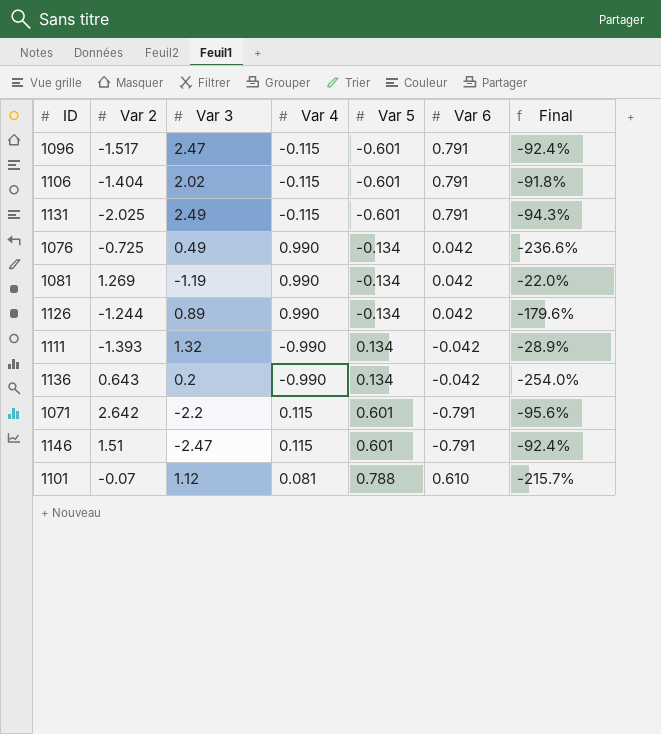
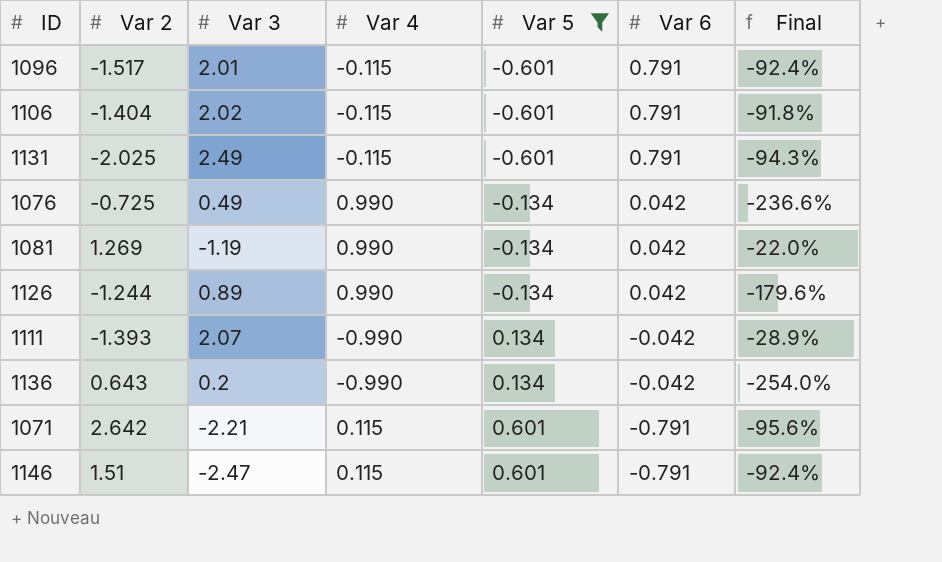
filter: none -> Var 5 != 0.788
1096 | Var 3: 2.47 -> 2.01
1111 | Var 3: 1.32 -> 2.07
1071 | Var 3: -2.2 -> -2.21

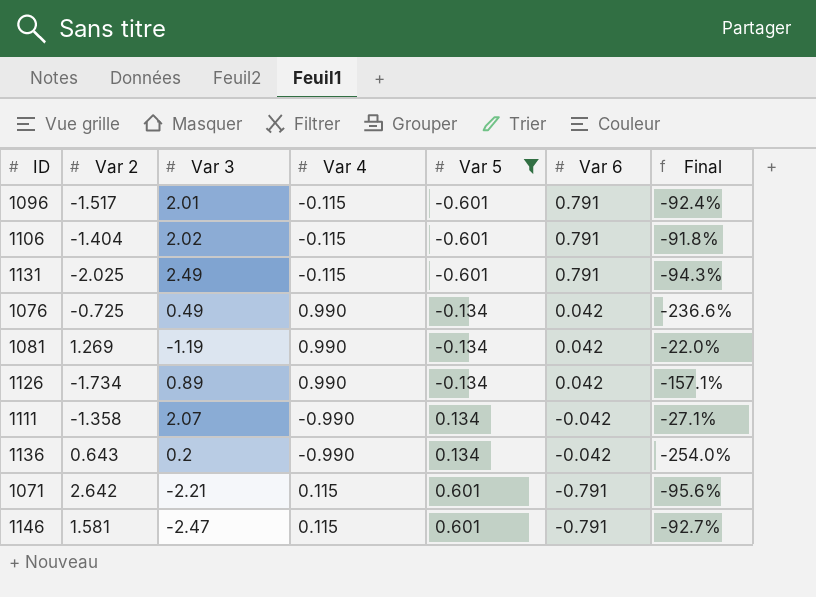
1126 | Var 2: -1.244 -> -1.734
1126 | Final: -179.6% -> -157.1%
1111 | Var 2: -1.393 -> -1.358
1111 | Final: -28.9% -> -27.1%
1146 | Var 2: 1.51 -> 1.581
1146 | Final: -92.4% -> -92.7%

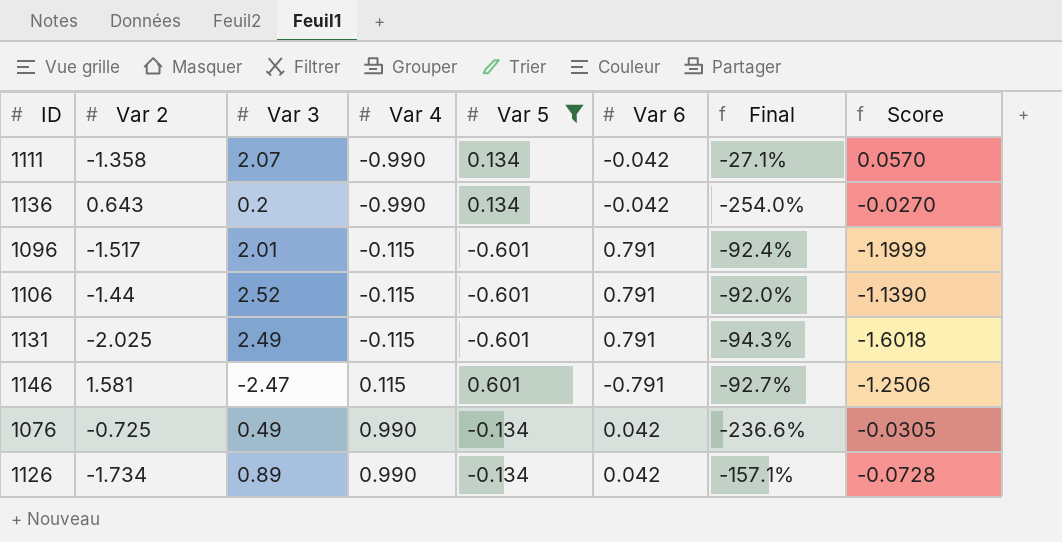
row order: Var 5 ascending -> Var 4 ascending
column Score | formula: none -> [Var 2] * [Var 6]
row 1081: 1.269 | -1.19 | 0.990 | -0.134 | 0.042 | -22.0% -> none
row 1071: 2.642 | -2.21 | 0.115 | 0.601 | -0.791 | -95.6% -> none
1106 | Var 2: -1.404 -> -1.44
1106 | Var 3: 2.02 -> 2.52
1106 | Final: -91.8% -> -92.0%

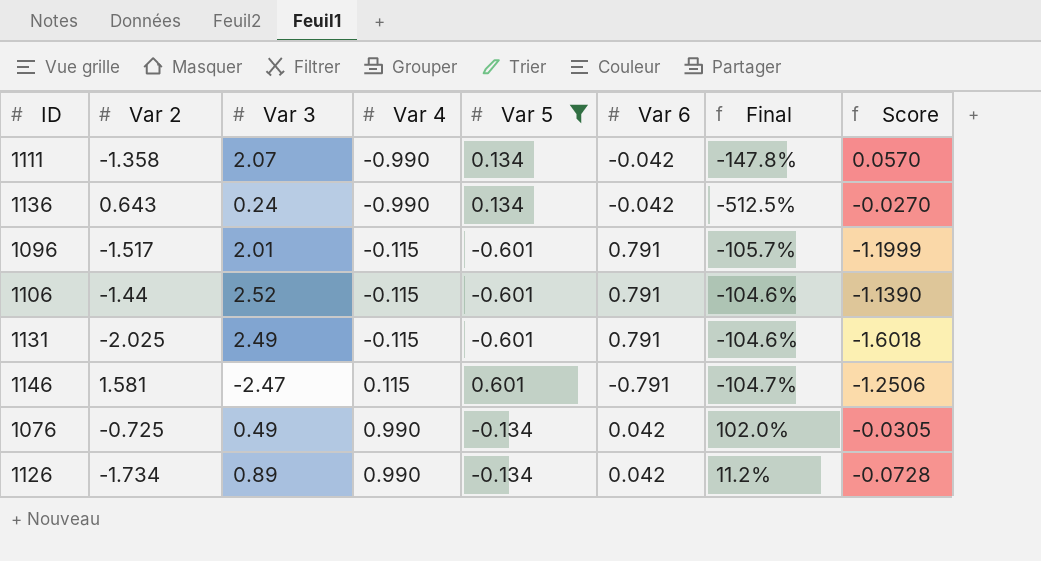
column Final | formula: ([Var 4] - [Var 2]) / [Var 2] -> ([Var 4] - [Var 3]) / [Var 3]
1136 | Var 3: 0.2 -> 0.24

